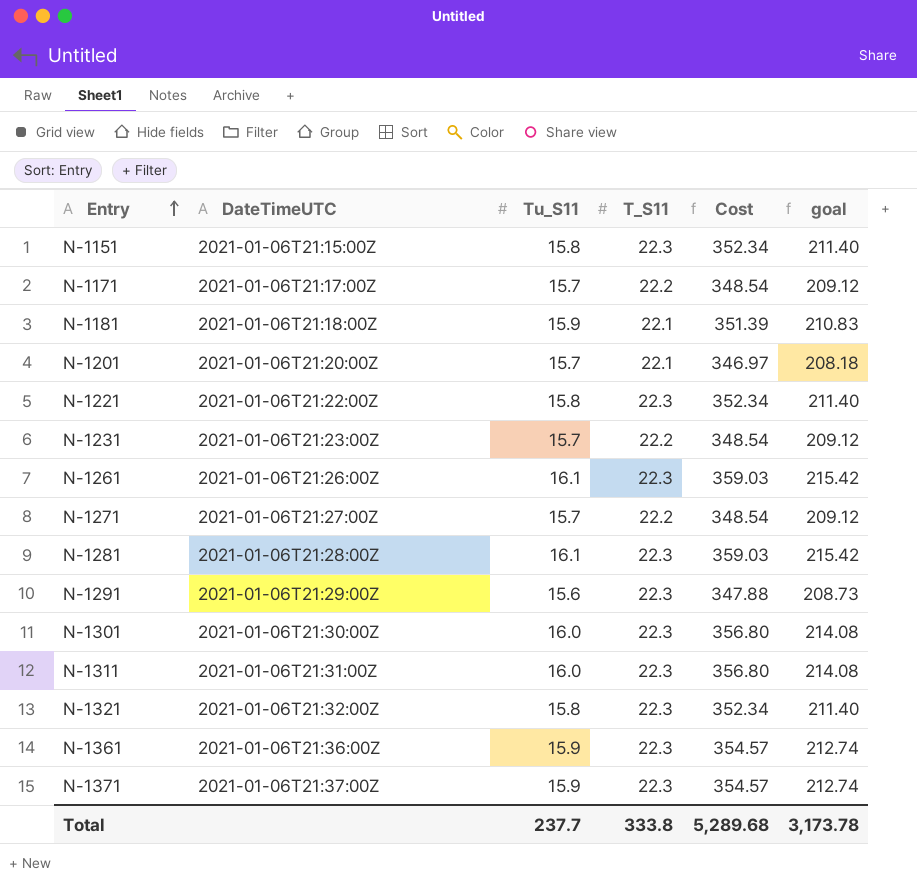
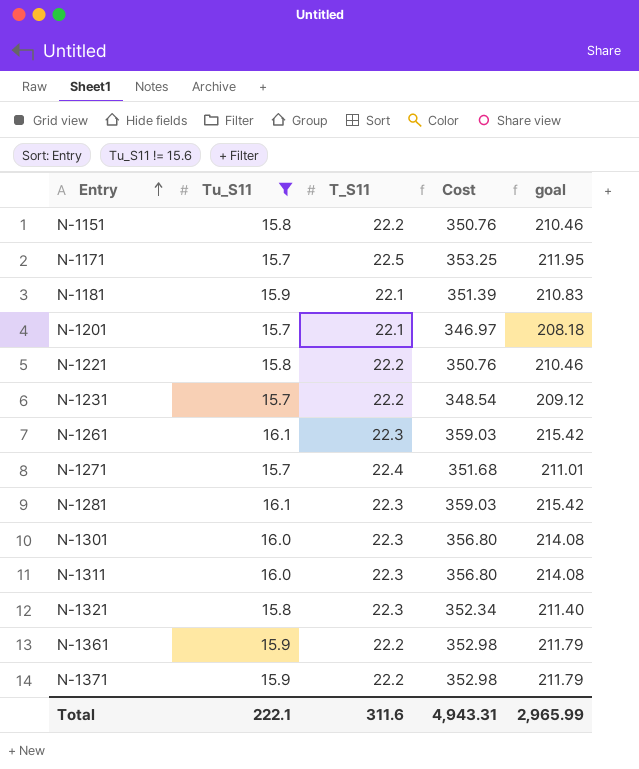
filter: none -> Tu_S11 != 15.6
column DateTimeUTC | position: 2 -> none
N-1151 | T_S11: 22.3 -> 22.2
N-1151 | Cost: 352.34 -> 350.76
N-1151 | goal: 211.40 -> 210.46
N-1171 | T_S11: 22.2 -> 22.5
N-1171 | Cost: 348.54 -> 353.25
N-1171 | goal: 209.12 -> 211.95
N-1221 | T_S11: 22.3 -> 22.2
N-1221 | Cost: 352.34 -> 350.76
N-1221 | goal: 211.40 -> 210.46
N-1271 | T_S11: 22.2 -> 22.4
N-1271 | Cost: 348.54 -> 351.68
N-1271 | goal: 209.12 -> 211.01
N-1361 | T_S11: 22.3 -> 22.2
N-1361 | Cost: 354.57 -> 352.98
N-1361 | goal: 212.74 -> 211.79
N-1371 | T_S11: 22.3 -> 22.2
N-1371 | Cost: 354.57 -> 352.98
N-1371 | goal: 212.74 -> 211.79
Total | Tu_S11: 237.7 -> 222.1
Total | T_S11: 333.8 -> 311.6
Total | Cost: 5,289.68 -> 4,943.31
Total | goal: 3,173.78 -> 2,965.99

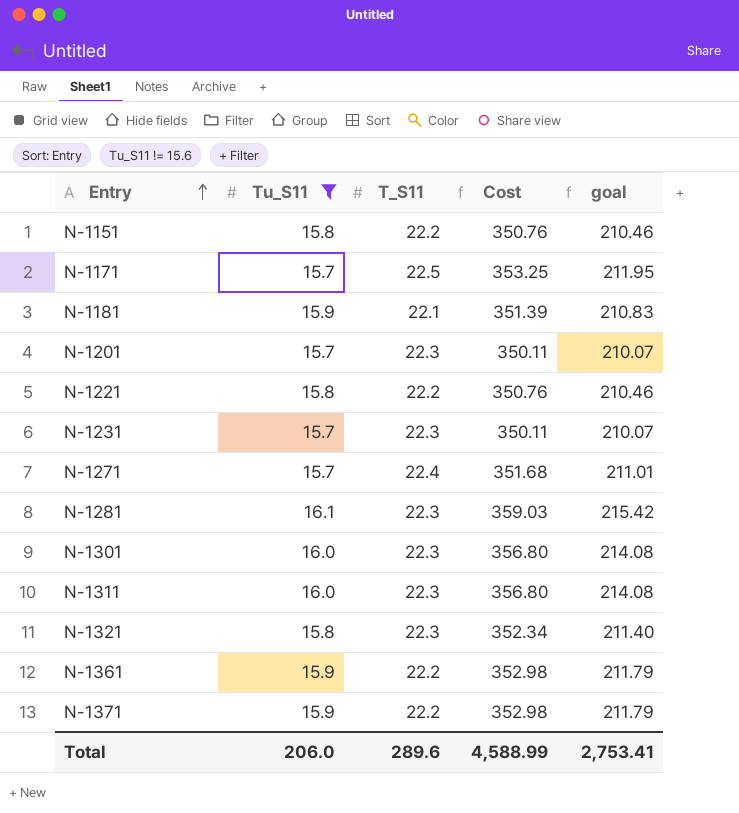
row N-1261: 16.1 | 22.3 | 359.03 | 215.42 -> none
N-1201 | T_S11: 22.1 -> 22.3
N-1201 | Cost: 346.97 -> 350.11
N-1201 | goal: 208.18 -> 210.07
N-1231 | T_S11: 22.2 -> 22.3
N-1231 | Cost: 348.54 -> 350.11
N-1231 | goal: 209.12 -> 210.07
Total | Tu_S11: 222.1 -> 206.0
Total | T_S11: 311.6 -> 289.6
Total | Cost: 4,943.31 -> 4,588.99
Total | goal: 2,965.99 -> 2,753.41

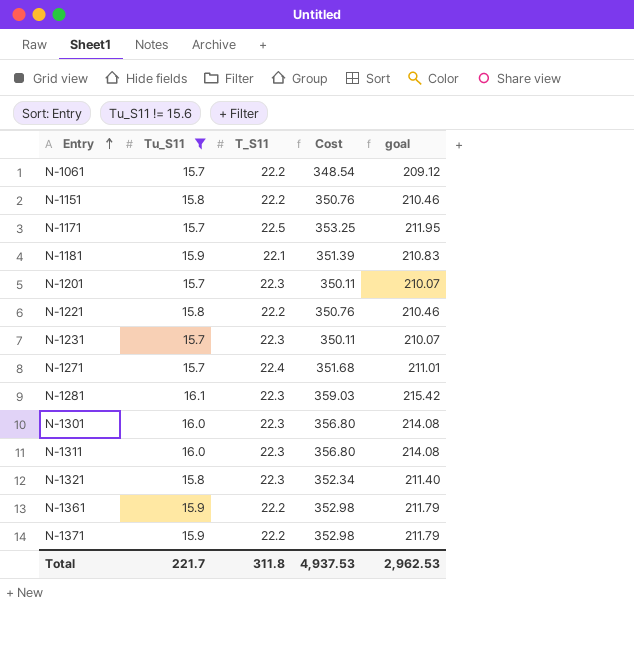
row N-1061: none -> 15.7 | 22.2 | 348.54 | 209.12
Total | Tu_S11: 206.0 -> 221.7
Total | T_S11: 289.6 -> 311.8
Total | Cost: 4,588.99 -> 4,937.53
Total | goal: 2,753.41 -> 2,962.53

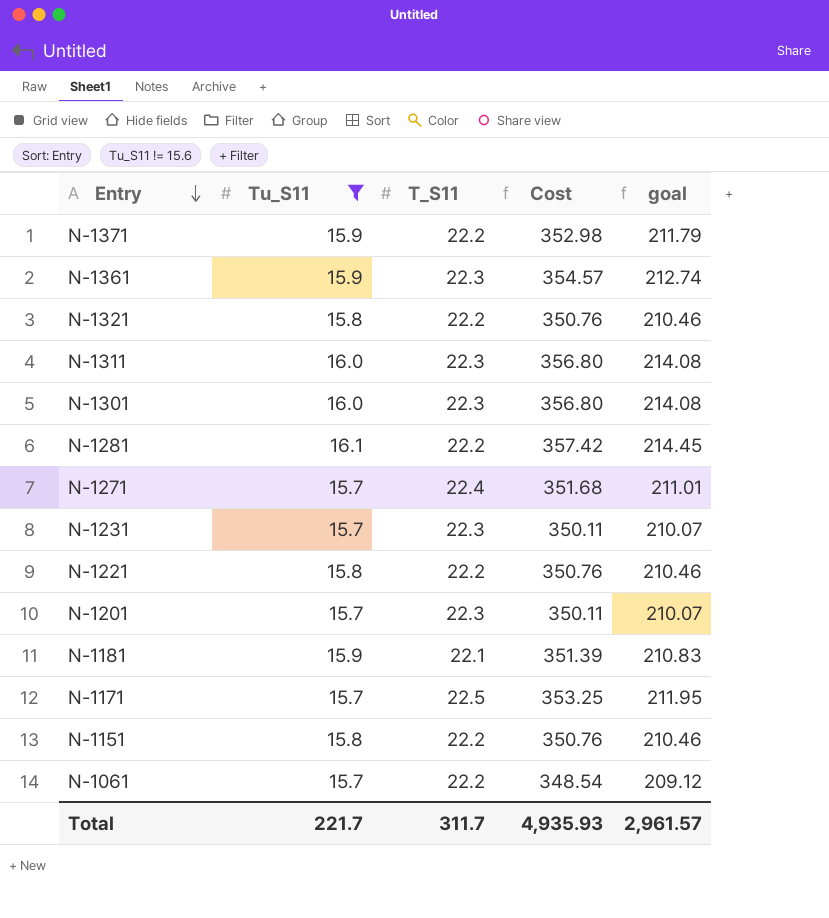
row order: Entry ascending -> Entry descending
N-1361 | T_S11: 22.2 -> 22.3
N-1361 | Cost: 352.98 -> 354.57
N-1361 | goal: 211.79 -> 212.74
N-1321 | T_S11: 22.3 -> 22.2
N-1321 | Cost: 352.34 -> 350.76
N-1321 | goal: 211.40 -> 210.46
N-1281 | T_S11: 22.3 -> 22.2
N-1281 | Cost: 359.03 -> 357.42
N-1281 | goal: 215.42 -> 214.45
Total | T_S11: 311.8 -> 311.7
Total | Cost: 4,937.53 -> 4,935.93
Total | goal: 2,962.53 -> 2,961.57

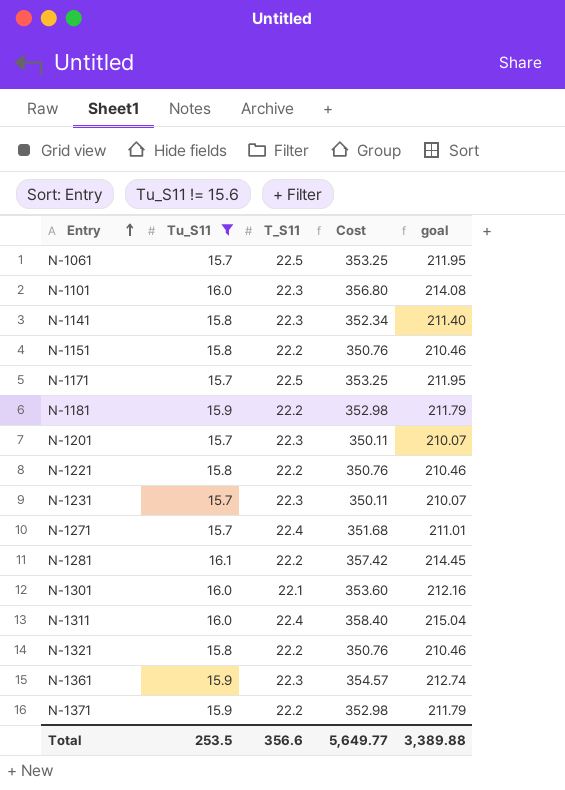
row order: Entry descending -> Entry ascending
N-1061 | T_S11: 22.2 -> 22.5
N-1061 | Cost: 348.54 -> 353.25
N-1061 | goal: 209.12 -> 211.95
row N-1101: none -> 16.0 | 22.3 | 356.80 | 214.08
row N-1141: none -> 15.8 | 22.3 | 352.34 | 211.40
N-1181 | T_S11: 22.1 -> 22.2
N-1181 | Cost: 351.39 -> 352.98
N-1181 | goal: 210.83 -> 211.79
N-1301 | T_S11: 22.3 -> 22.1
N-1301 | Cost: 356.80 -> 353.60
N-1301 | goal: 214.08 -> 212.16
N-1311 | T_S11: 22.3 -> 22.4
N-1311 | Cost: 356.80 -> 358.40
N-1311 | goal: 214.08 -> 215.04
Total | Tu_S11: 221.7 -> 253.5
Total | T_S11: 311.7 -> 356.6
Total | Cost: 4,935.93 -> 5,649.77
Total | goal: 2,961.57 -> 3,389.88

